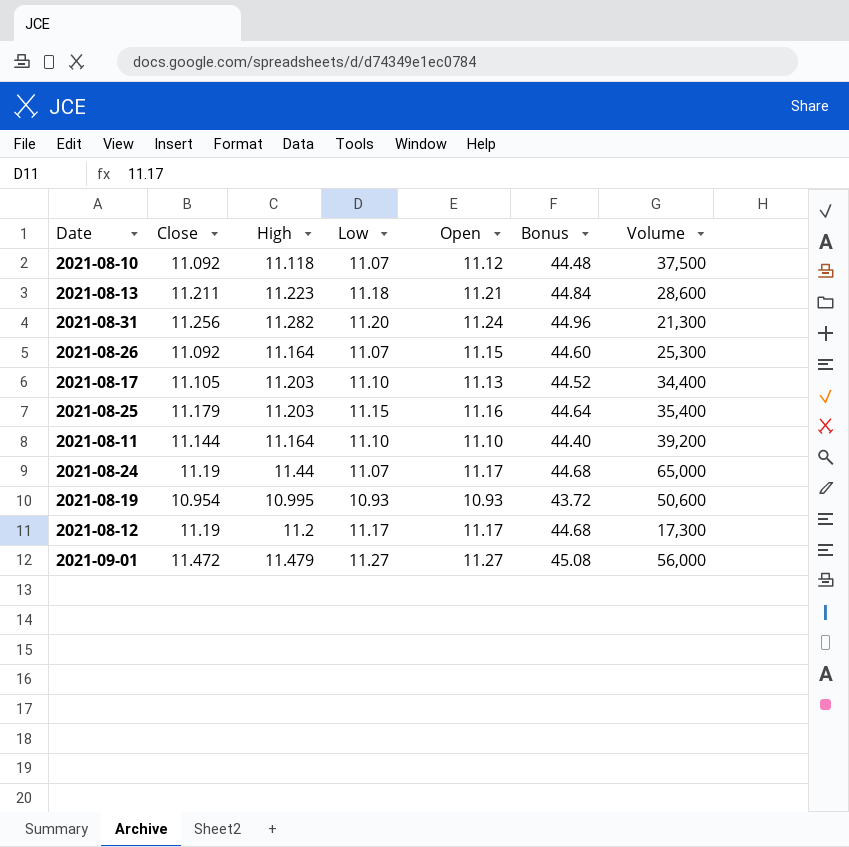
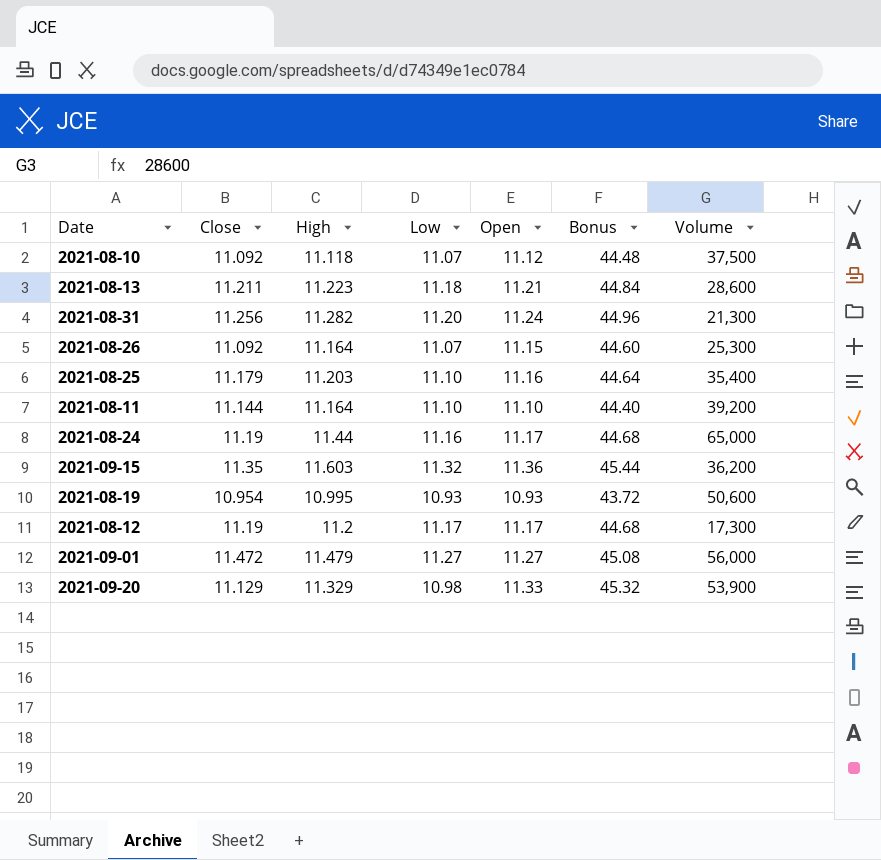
row 2021-08-17: 11.105 | 11.203 | 11.10 | 11.13 | 44.52 | 34,400 -> none
2021-08-25 | Low: 11.15 -> 11.10
2021-08-24 | Low: 11.07 -> 11.16
row 2021-09-15: none -> 11.35 | 11.603 | 11.32 | 11.36 | 45.44 | 36,200
row 2021-09-20: none -> 11.129 | 11.329 | 10.98 | 11.33 | 45.32 | 53,900

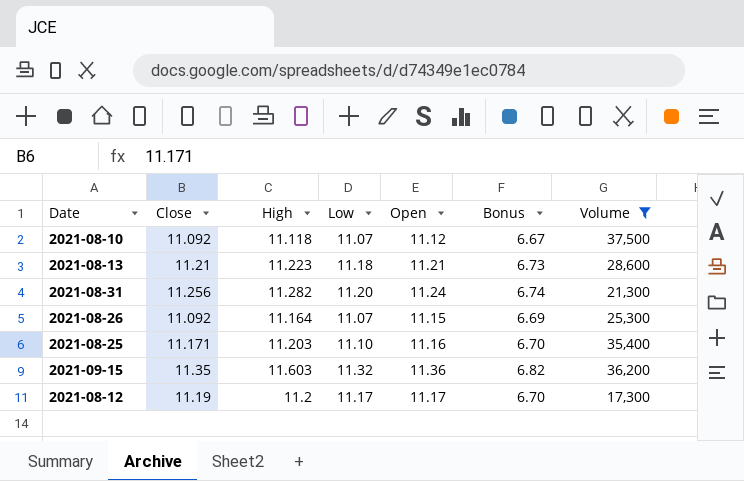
filter: none -> Volume <= 37,500
column Bonus | formula: [Open] * 4 -> [Open] * 0.6
2021-08-13 | Close: 11.211 -> 11.21
2021-08-25 | Close: 11.179 -> 11.171

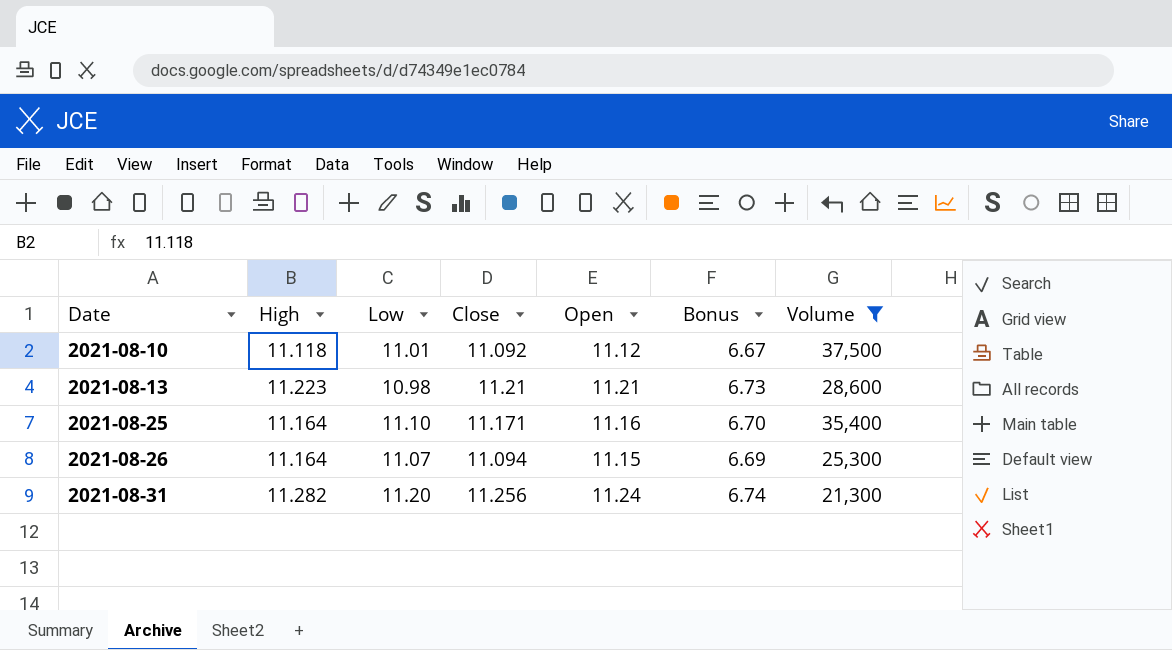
row order: none -> Date ascending
column Close | position: 2 -> 4
row 2021-09-15: 11.35 | 11.603 | 11.32 | 11.36 | 6.82 | 36,200 -> none
row 2021-08-12: 11.19 | 11.2 | 11.17 | 11.17 | 6.70 | 17,300 -> none
2021-08-10 | Low: 11.07 -> 11.01
2021-08-13 | Low: 11.18 -> 10.98
2021-08-25 | High: 11.203 -> 11.164
2021-08-26 | Close: 11.092 -> 11.094

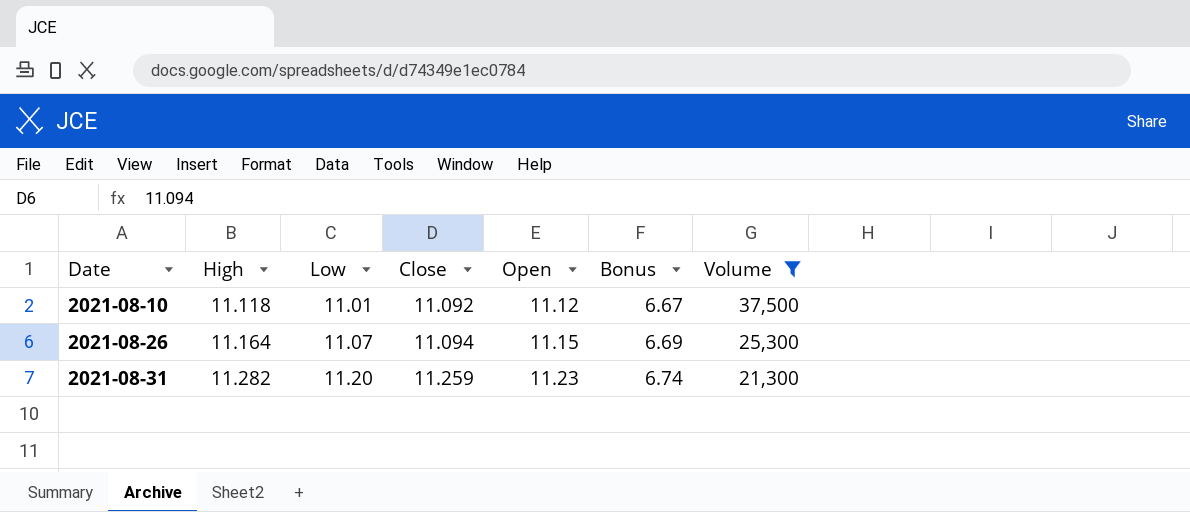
row 2021-08-13: 11.223 | 10.98 | 11.21 | 11.21 | 6.73 | 28,600 -> none
row 2021-08-25: 11.164 | 11.10 | 11.171 | 11.16 | 6.70 | 35,400 -> none
2021-08-31 | Close: 11.256 -> 11.259
2021-08-31 | Open: 11.24 -> 11.23

